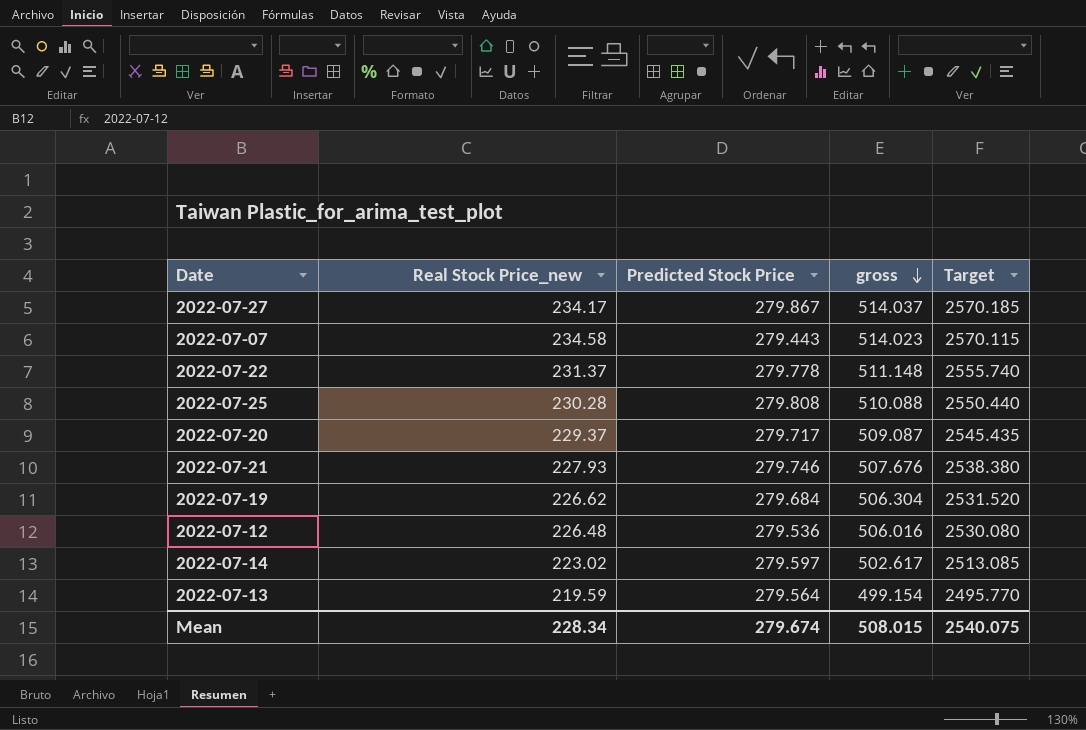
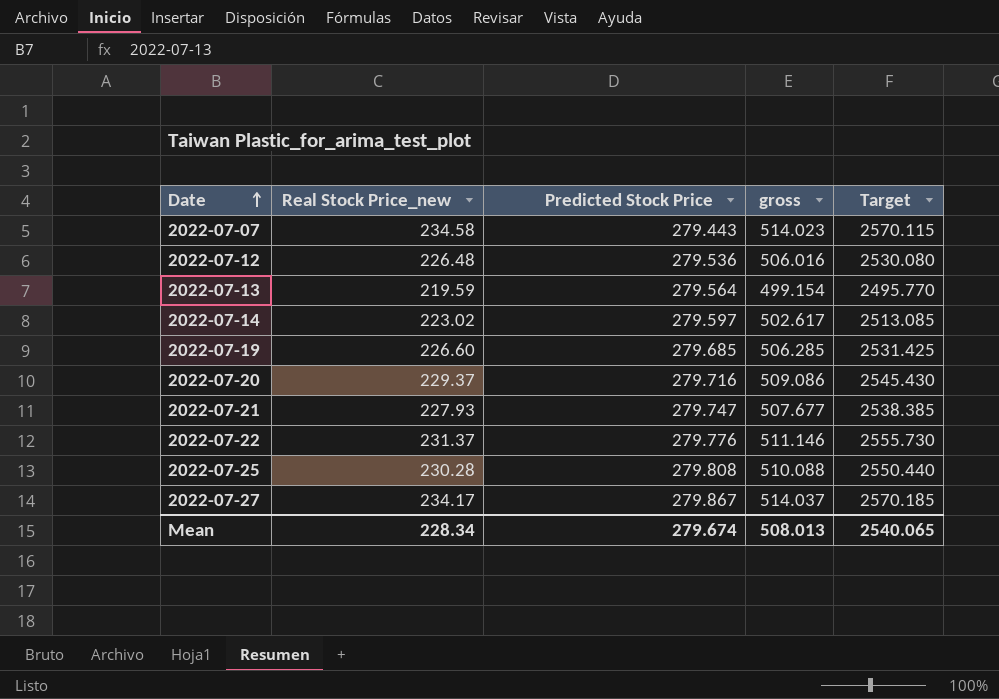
row order: gross descending -> Date ascending
2022-07-19 | Real Stock Price_new: 226.62 -> 226.60
2022-07-19 | Predicted Stock Price: 279.684 -> 279.685
2022-07-19 | gross: 506.304 -> 506.285
2022-07-19 | Target: 2531.520 -> 2531.425
2022-07-20 | Predicted Stock Price: 279.717 -> 279.716
2022-07-20 | gross: 509.087 -> 509.086
2022-07-20 | Target: 2545.435 -> 2545.430
2022-07-21 | Predicted Stock Price: 279.746 -> 279.747
2022-07-21 | gross: 507.676 -> 507.677
2022-07-21 | Target: 2538.380 -> 2538.385
2022-07-22 | Predicted Stock Price: 279.778 -> 279.776
2022-07-22 | gross: 511.148 -> 511.146
2022-07-22 | Target: 2555.740 -> 2555.730
Mean | gross: 508.015 -> 508.013
Mean | Target: 2540.075 -> 2540.065

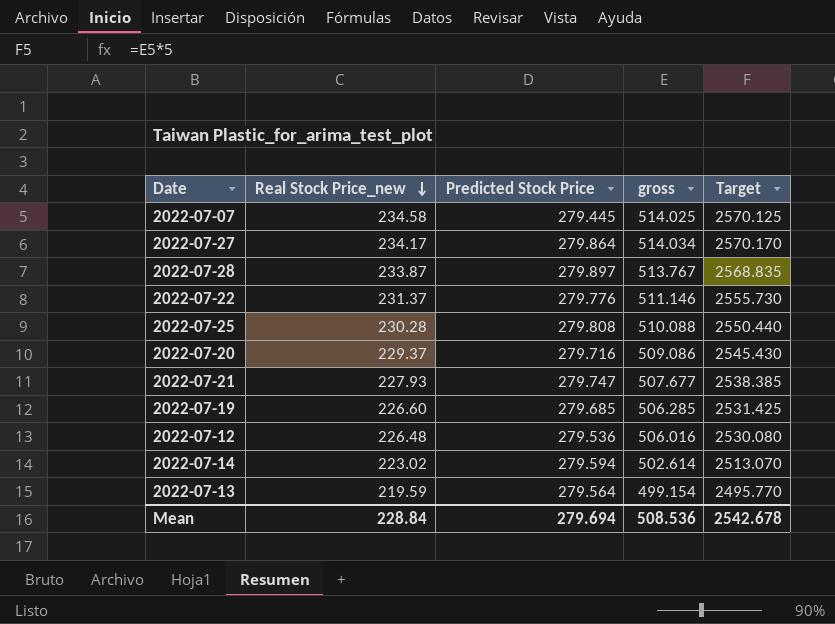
row order: Date ascending -> Real Stock Price_new descending
2022-07-07 | Predicted Stock Price: 279.443 -> 279.445
2022-07-07 | gross: 514.023 -> 514.025
2022-07-07 | Target: 2570.115 -> 2570.125
2022-07-27 | Predicted Stock Price: 279.867 -> 279.864
2022-07-27 | gross: 514.037 -> 514.034
2022-07-27 | Target: 2570.185 -> 2570.170
row 2022-07-28: none -> 233.87 | 279.897 | 513.767 | 2568.835
2022-07-14 | Predicted Stock Price: 279.597 -> 279.594
2022-07-14 | gross: 502.617 -> 502.614
2022-07-14 | Target: 2513.085 -> 2513.070
Mean | Real Stock Price_new: 228.34 -> 228.84
Mean | Predicted Stock Price: 279.674 -> 279.694
Mean | gross: 508.013 -> 508.536
Mean | Target: 2540.065 -> 2542.678

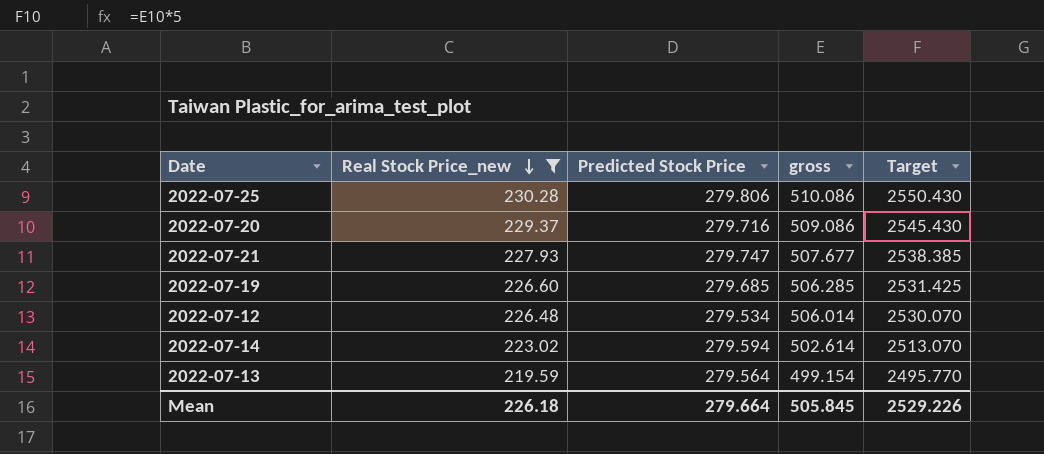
filter: none -> Real Stock Price_new <= 230.28
2022-07-25 | Predicted Stock Price: 279.808 -> 279.806
2022-07-25 | gross: 510.088 -> 510.086
2022-07-25 | Target: 2550.440 -> 2550.430
2022-07-12 | Predicted Stock Price: 279.536 -> 279.534
2022-07-12 | gross: 506.016 -> 506.014
2022-07-12 | Target: 2530.080 -> 2530.070
Mean | Real Stock Price_new: 228.84 -> 226.18
Mean | Predicted Stock Price: 279.694 -> 279.664
Mean | gross: 508.536 -> 505.845
Mean | Target: 2542.678 -> 2529.226

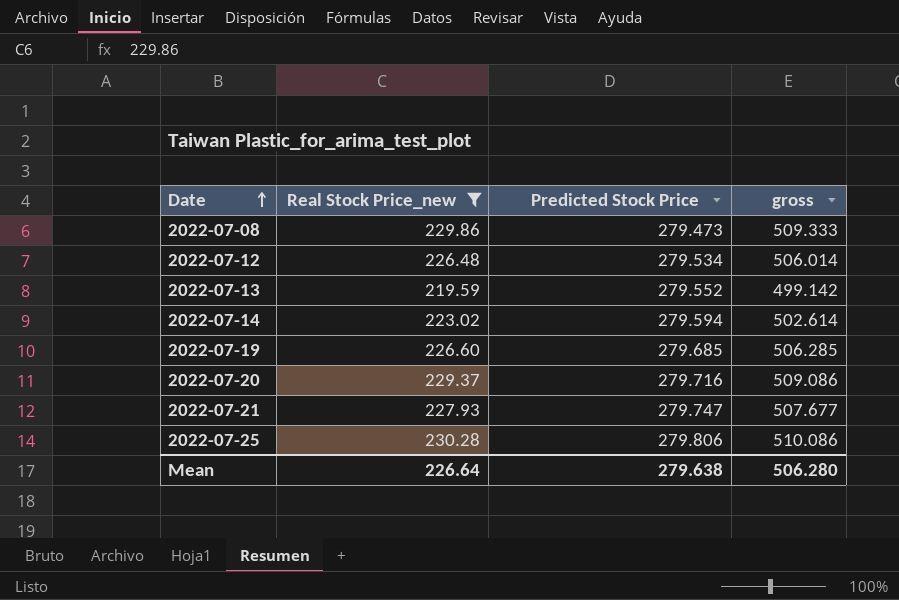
row order: Real Stock Price_new descending -> Date ascending
column Target | formula: [gross] * 5 -> none
row 2022-07-08: none -> 229.86 | 279.473 | 509.333
2022-07-13 | Predicted Stock Price: 279.564 -> 279.552
2022-07-13 | gross: 499.154 -> 499.142
Mean | Real Stock Price_new: 226.18 -> 226.64
Mean | Predicted Stock Price: 279.664 -> 279.638
Mean | gross: 505.845 -> 506.280

